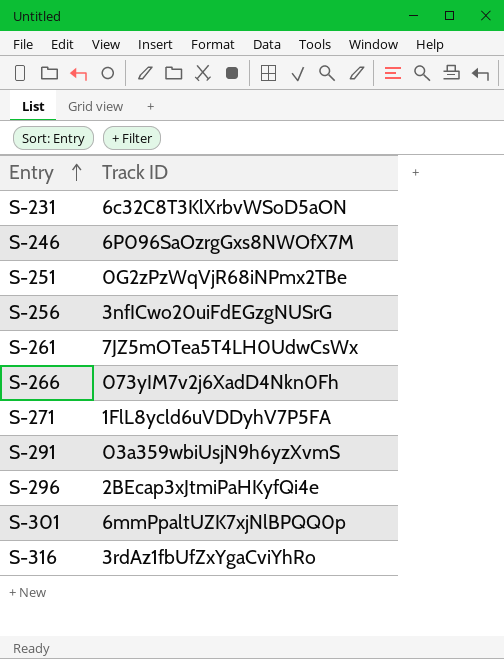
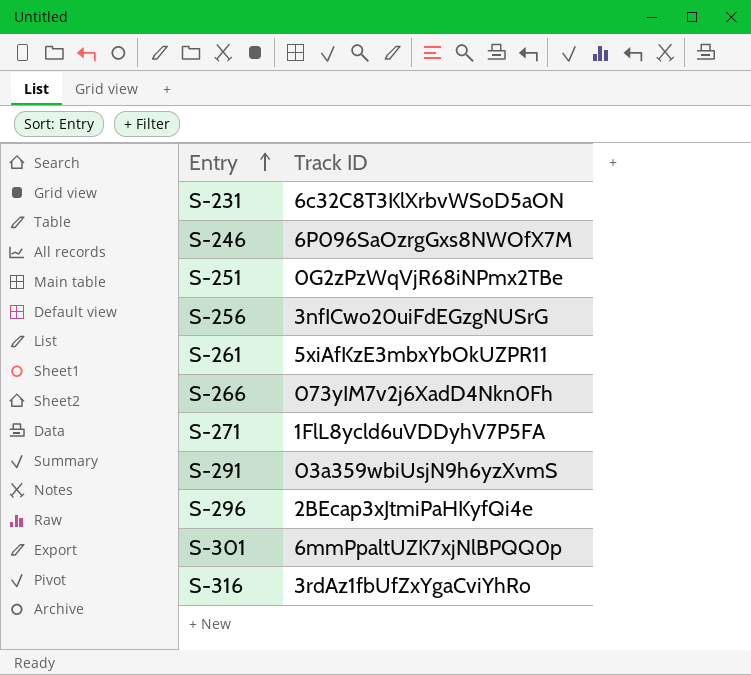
S-261 | Track ID: 7JZ5mOTea5T4LH0UdwCsWx -> 5xiAfKzE3mbxYbOkUZPR11

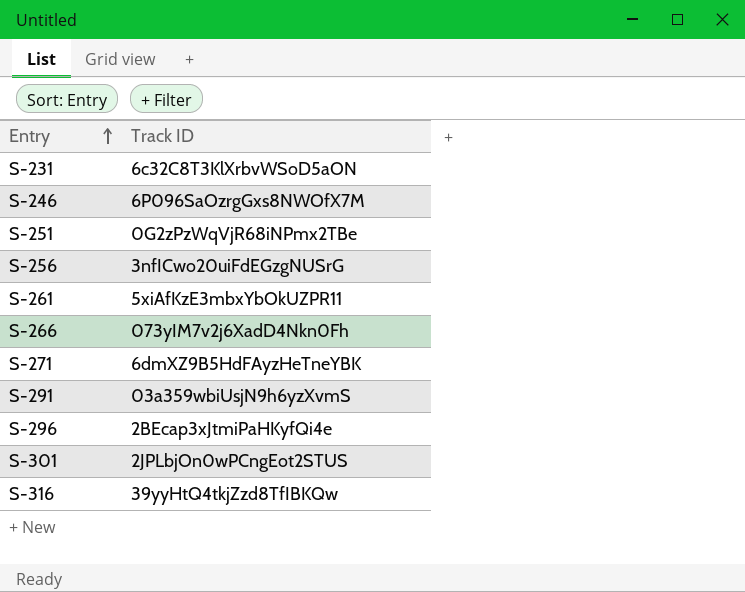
S-271 | Track ID: 1FlL8ycld6uVDDyhV7P5FA -> 6dmXZ9B5HdFAyzHeTneYBK
S-301 | Track ID: 6mmPpaltUZK7xjNlBPQQ0p -> 2JPLbjOn0wPCngEot2STUS
S-316 | Track ID: 3rdAz1fbUfZxYgaCviYhRo -> 39yyHtQ4tkjZzd8TfIBKQw

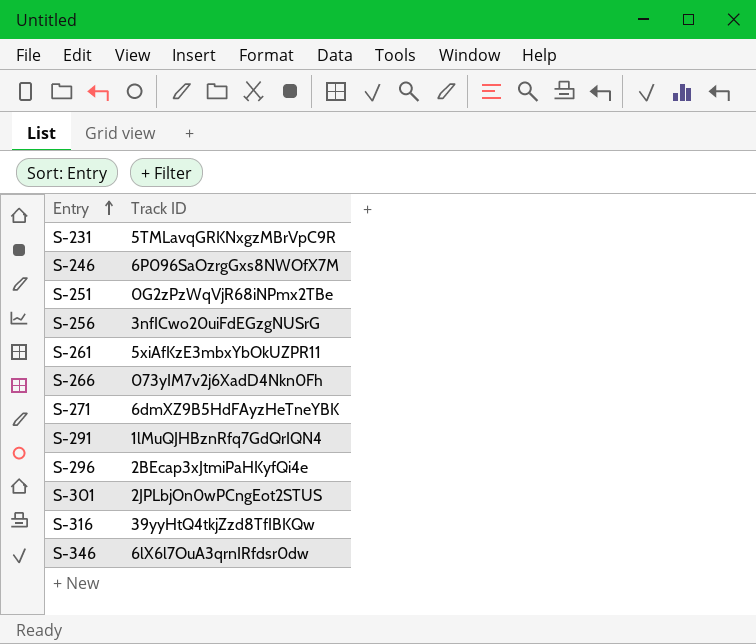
S-231 | Track ID: 6c32C8T3KlXrbvWSoD5aON -> 5TMLavqGRKNxgzMBrVpC9R
S-291 | Track ID: 03a359wbiUsjN9h6yzXvmS -> 1lMuQJHBznRfq7GdQrIQN4
row S-346: none -> 6lX6l7OuA3qrnIRfdsr0dw

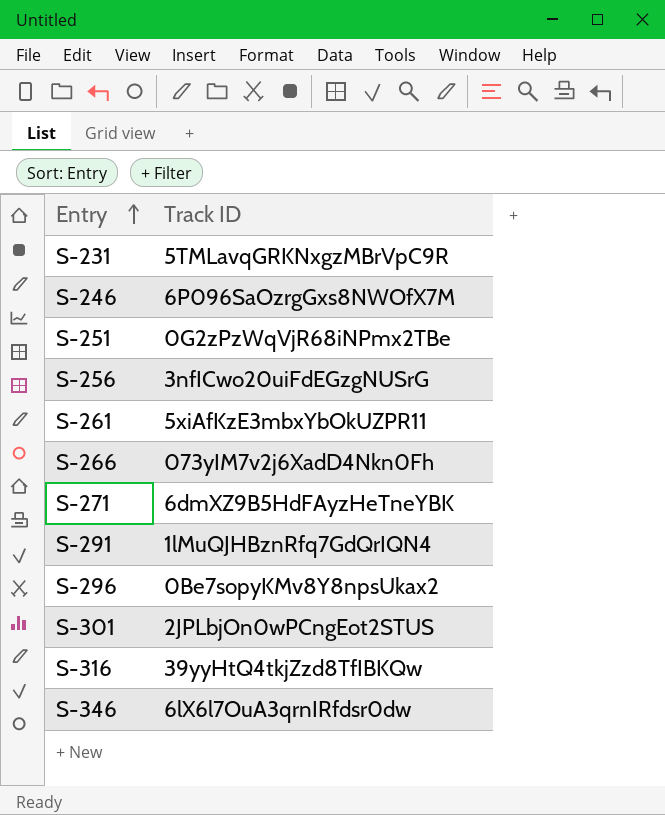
S-296 | Track ID: 2BEcap3xJtmiPaHKyfQi4e -> 0Be7sopyKMv8Y8npsUkax2

